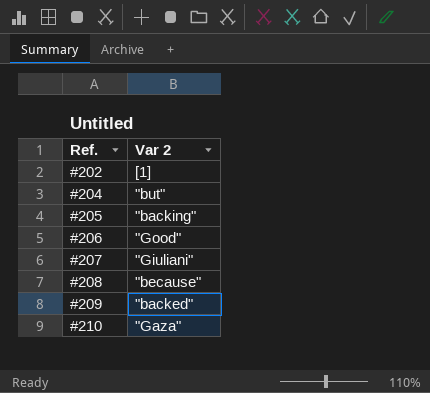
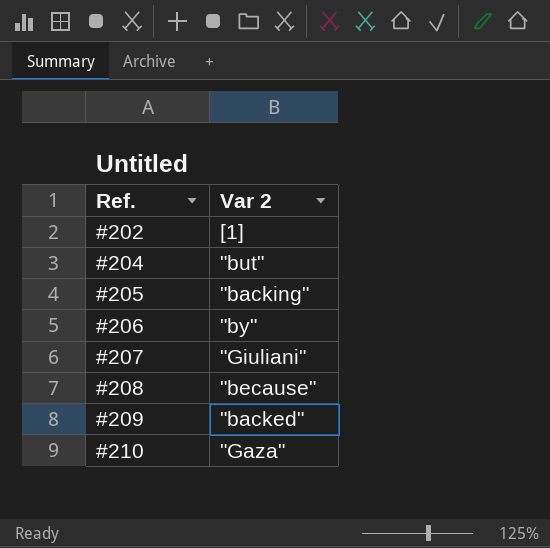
#206 | Var 2: "Good" -> "by"

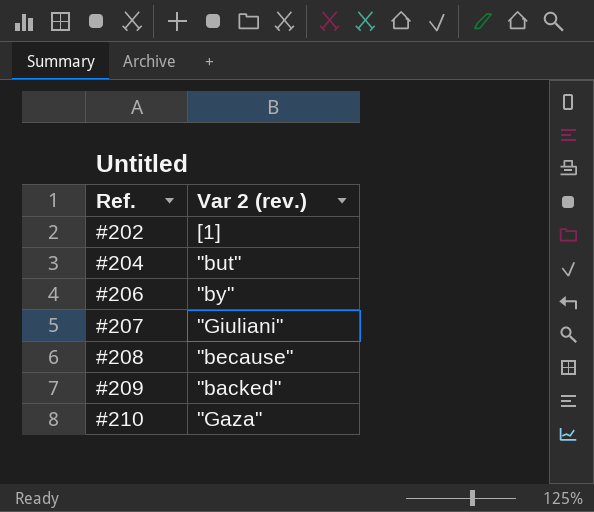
column name: Var 2 -> Var 2 (rev.)
row #205: "backing" -> none

